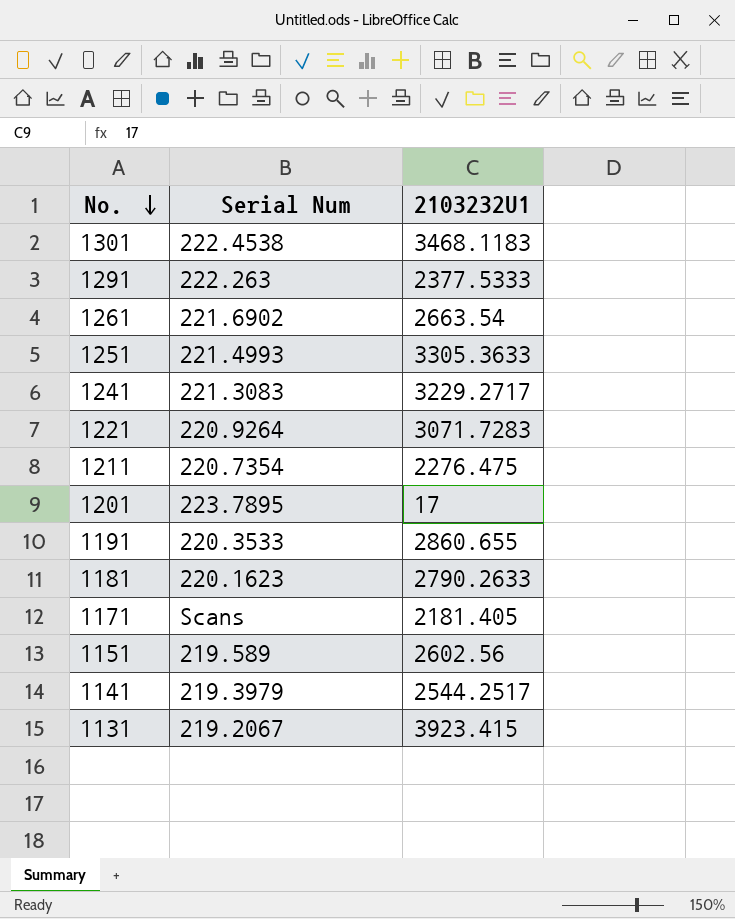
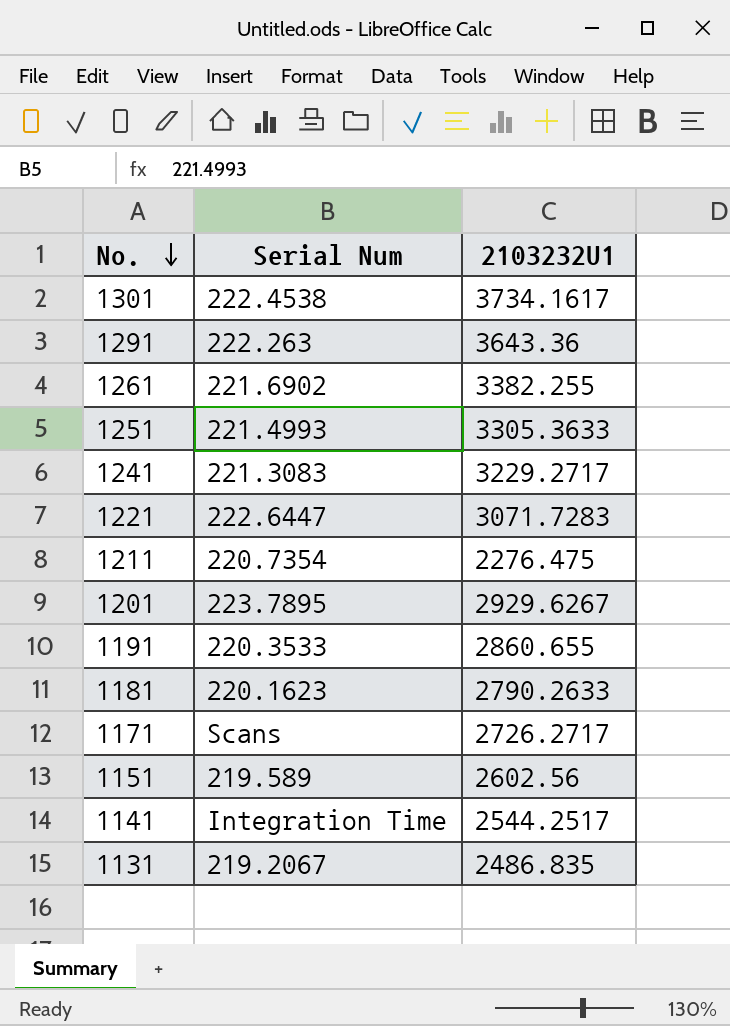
1301 | 2103232U1: 3468.1183 -> 3734.1617
1291 | 2103232U1: 2377.5333 -> 3643.36
1261 | 2103232U1: 2663.54 -> 3382.255
1221 | Serial Num: 220.9264 -> 222.6447
1201 | 2103232U1: 17 -> 2929.6267
1171 | 2103232U1: 2181.405 -> 2726.2717
1141 | Serial Num: 219.3979 -> Integration Time
1131 | 2103232U1: 3923.415 -> 2486.835

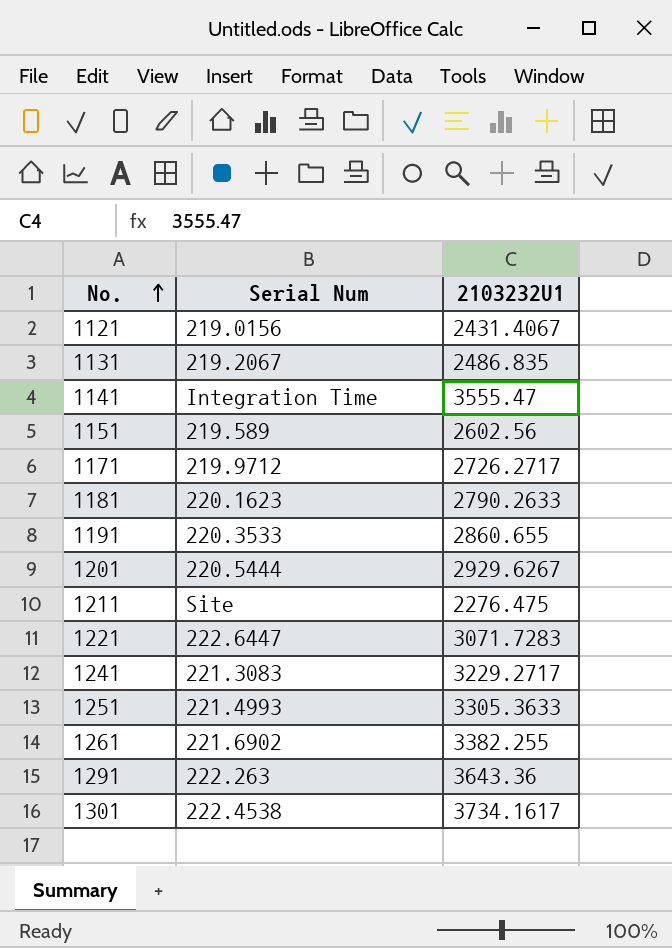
row order: No. descending -> No. ascending
row 1121: none -> 219.0156 | 2431.4067
1141 | 2103232U1: 2544.2517 -> 3555.47
1171 | Serial Num: Scans -> 219.9712
1201 | Serial Num: 223.7895 -> 220.5444
1211 | Serial Num: 220.7354 -> Site

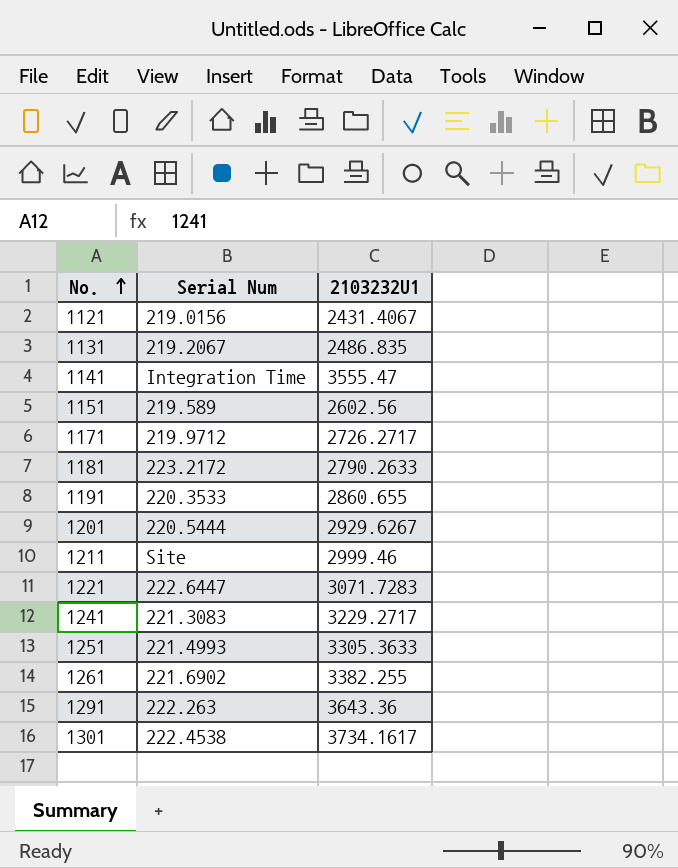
1181 | Serial Num: 220.1623 -> 223.2172
1211 | 2103232U1: 2276.475 -> 2999.46

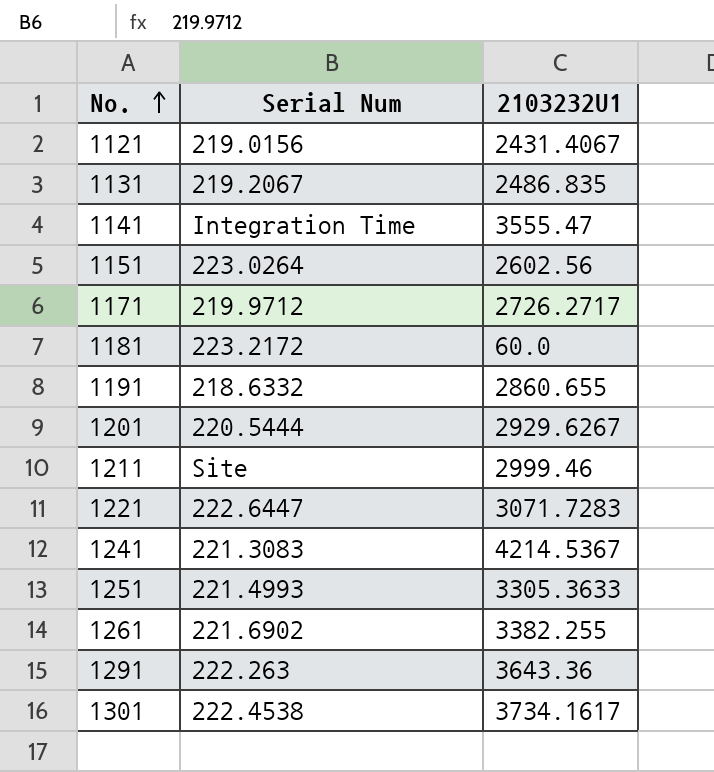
1151 | Serial Num: 219.589 -> 223.0264
1181 | 2103232U1: 2790.2633 -> 60.0
1191 | Serial Num: 220.3533 -> 218.6332
1241 | 2103232U1: 3229.2717 -> 4214.5367

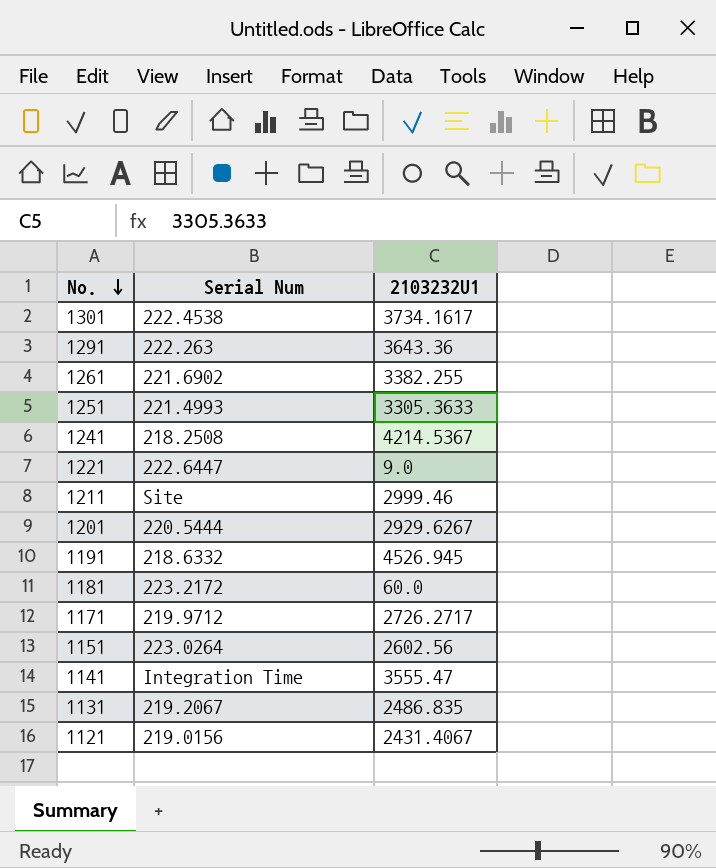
row order: No. ascending -> No. descending
1241 | Serial Num: 221.3083 -> 218.2508
1221 | 2103232U1: 3071.7283 -> 9.0
1191 | 2103232U1: 2860.655 -> 4526.945

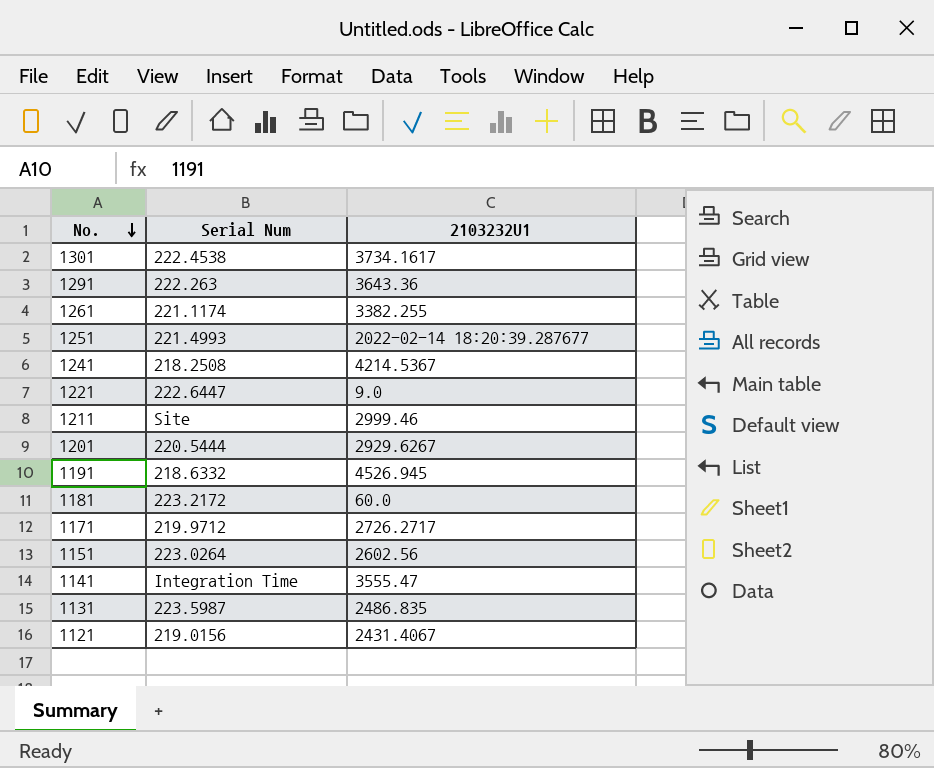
1261 | Serial Num: 221.6902 -> 221.1174
1251 | 2103232U1: 3305.3633 -> 2022-02-14 18:20:39.287677
1131 | Serial Num: 219.2067 -> 223.5987

